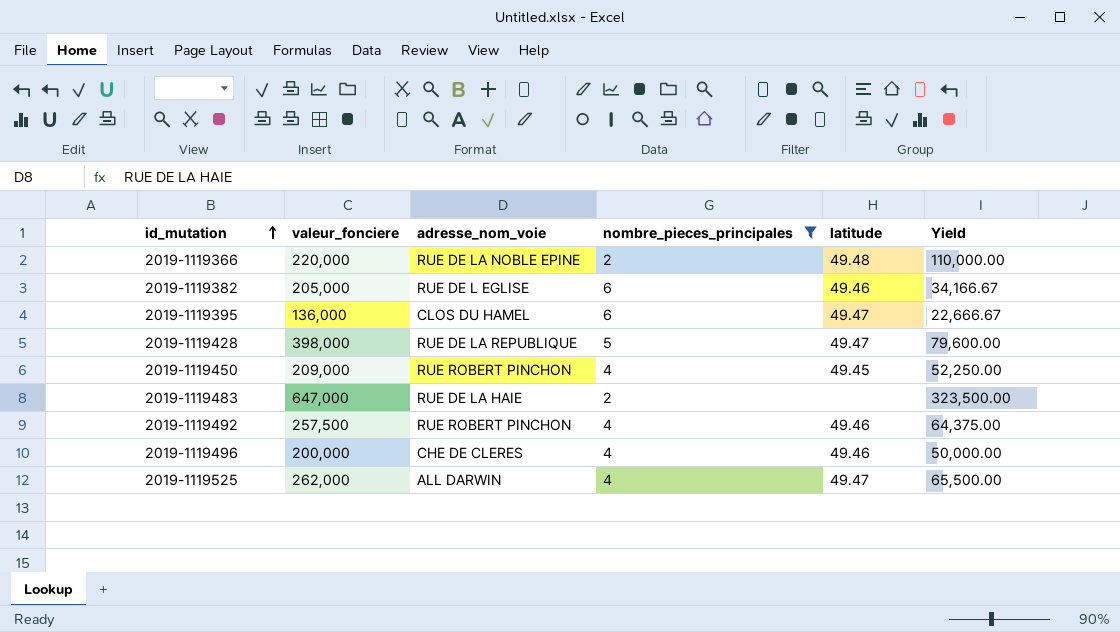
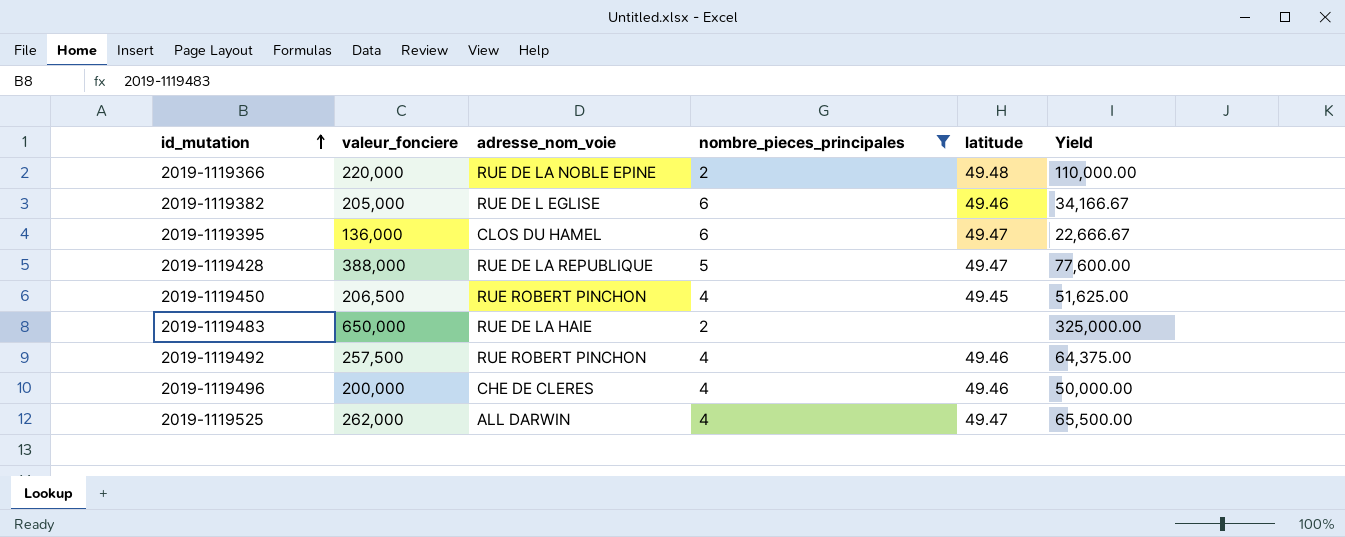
2019-1119428 | valeur_fonciere: 398,000 -> 388,000
2019-1119428 | Yield: 79,600.00 -> 77,600.00
2019-1119450 | valeur_fonciere: 209,000 -> 206,500
2019-1119450 | Yield: 52,250.00 -> 51,625.00
2019-1119483 | valeur_fonciere: 647,000 -> 650,000
2019-1119483 | Yield: 323,500.00 -> 325,000.00

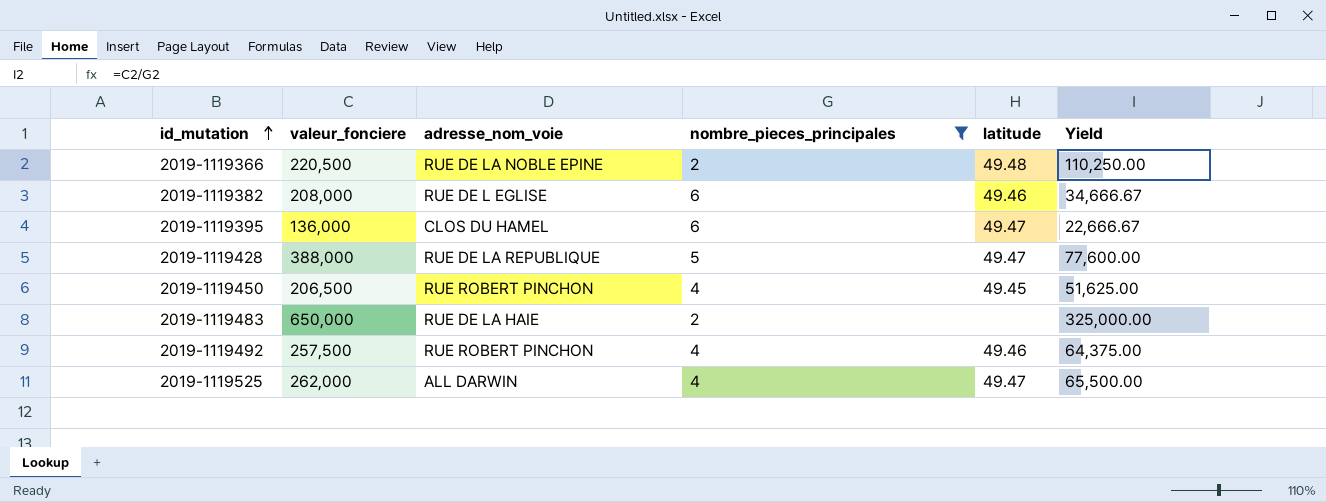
row 2019-1119496: 200,000 | CHE DE CLERES | 4 | 49.46 | 50,000.00 -> none
2019-1119366 | valeur_fonciere: 220,000 -> 220,500
2019-1119366 | Yield: 110,000.00 -> 110,250.00
2019-1119382 | valeur_fonciere: 205,000 -> 208,000
2019-1119382 | Yield: 34,166.67 -> 34,666.67

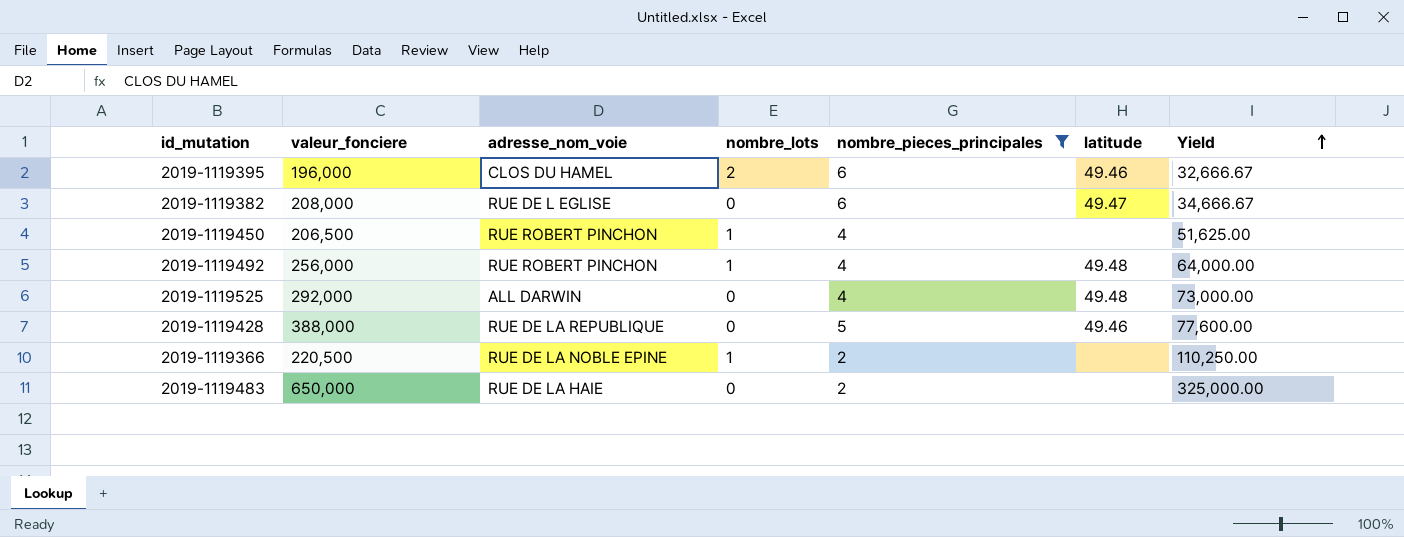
row order: id_mutation ascending -> Yield ascending
column nombre_lots | position: none -> 4
2019-1119395 | valeur_fonciere: 136,000 -> 196,000
2019-1119395 | latitude: 49.47 -> 49.46
2019-1119395 | Yield: 22,666.67 -> 32,666.67
2019-1119382 | latitude: 49.46 -> 49.47
2019-1119450 | latitude: 49.45 -> none
2019-1119492 | valeur_fonciere: 257,500 -> 256,000
2019-1119492 | latitude: 49.46 -> 49.48
2019-1119492 | Yield: 64,375.00 -> 64,000.00
2019-1119525 | valeur_fonciere: 262,000 -> 292,000
2019-1119525 | latitude: 49.47 -> 49.48
2019-1119525 | Yield: 65,500.00 -> 73,000.00
2019-1119428 | latitude: 49.47 -> 49.46
2019-1119366 | latitude: 49.48 -> none

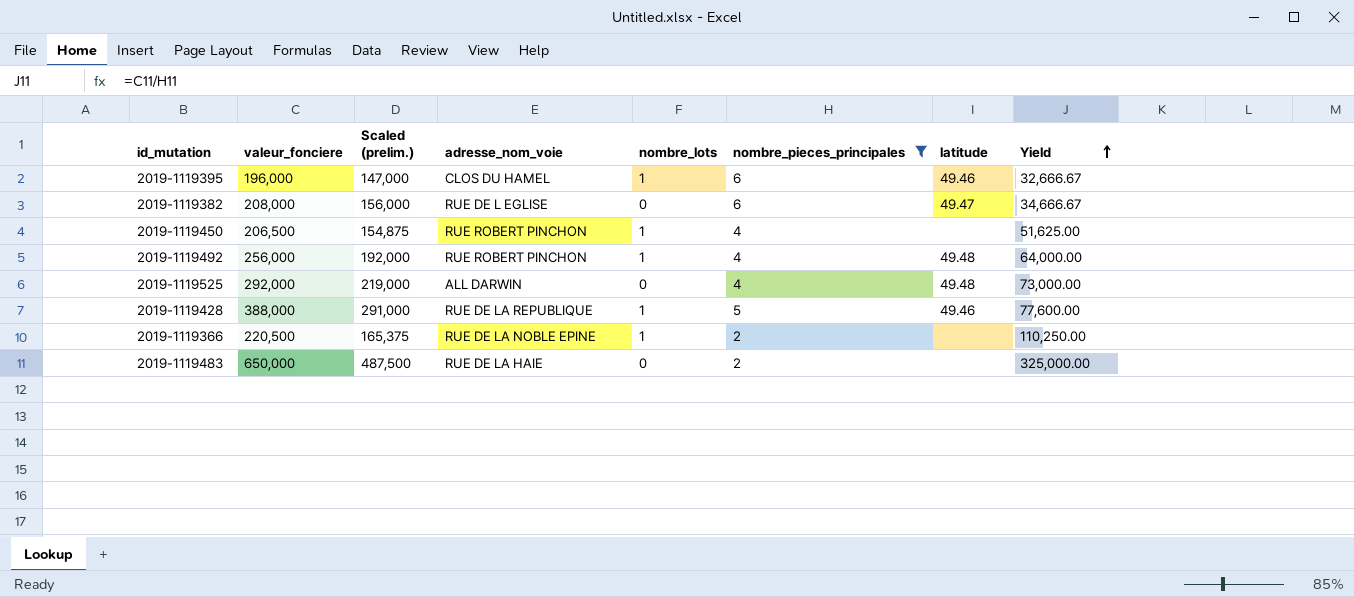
column Scaled (prelim.) | formula: none -> [valeur_fonciere] * 0.75
2019-1119395 | nombre_lots: 2 -> 1
2019-1119428 | nombre_lots: 0 -> 1

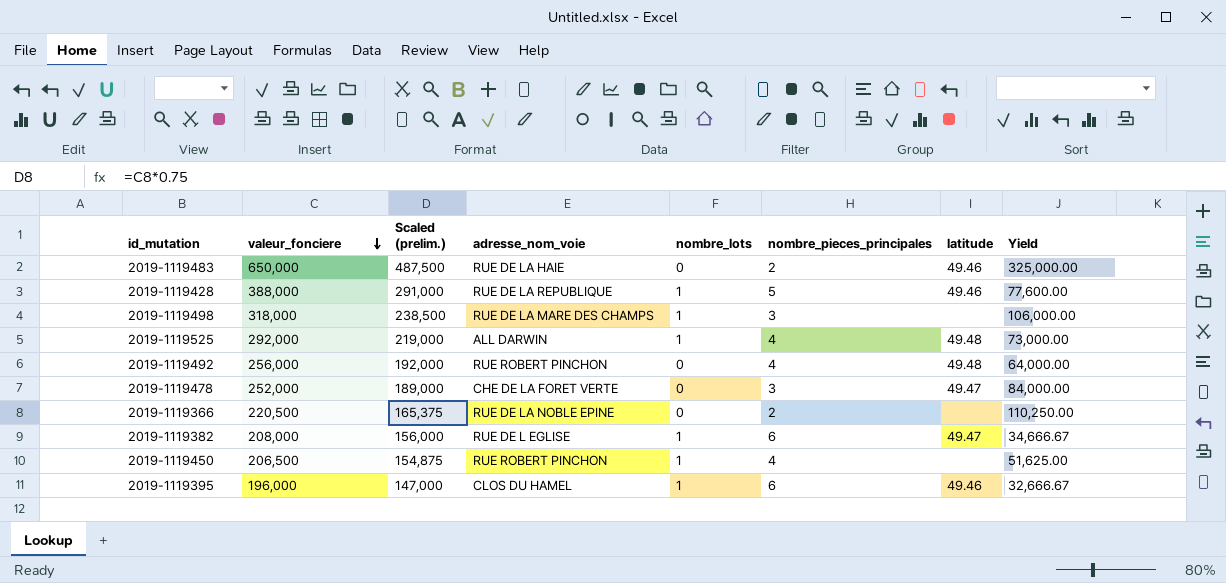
filter: nombre_pieces_principales != 3 -> none
row order: Yield ascending -> valeur_fonciere descending
2019-1119483 | latitude: none -> 49.46
2019-1119525 | nombre_lots: 0 -> 1
2019-1119492 | nombre_lots: 1 -> 0
2019-1119366 | nombre_lots: 1 -> 0
2019-1119382 | nombre_lots: 0 -> 1

